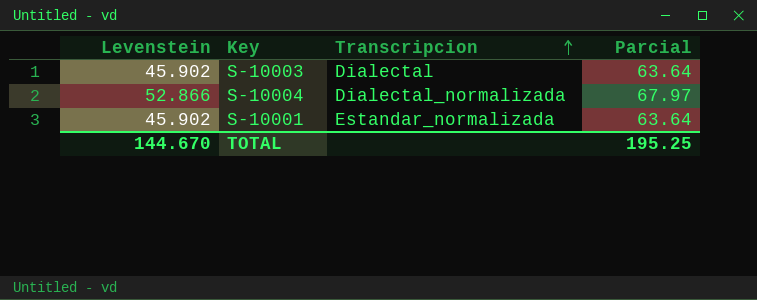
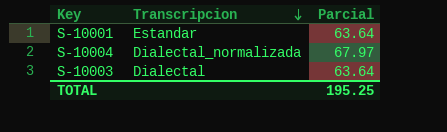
row order: Transcripcion ascending -> Transcripcion descending
column Levenstein | position: 1 -> none
S-10001 | Transcripcion: Estandar_normalizada -> Estandar

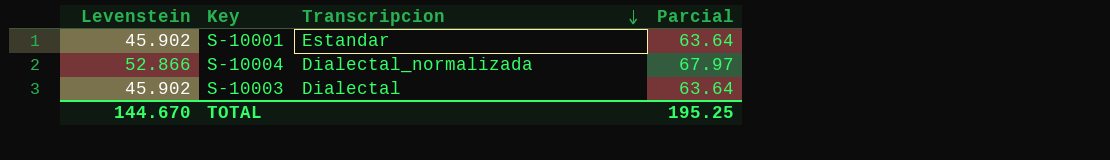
column Levenstein | position: none -> 1

